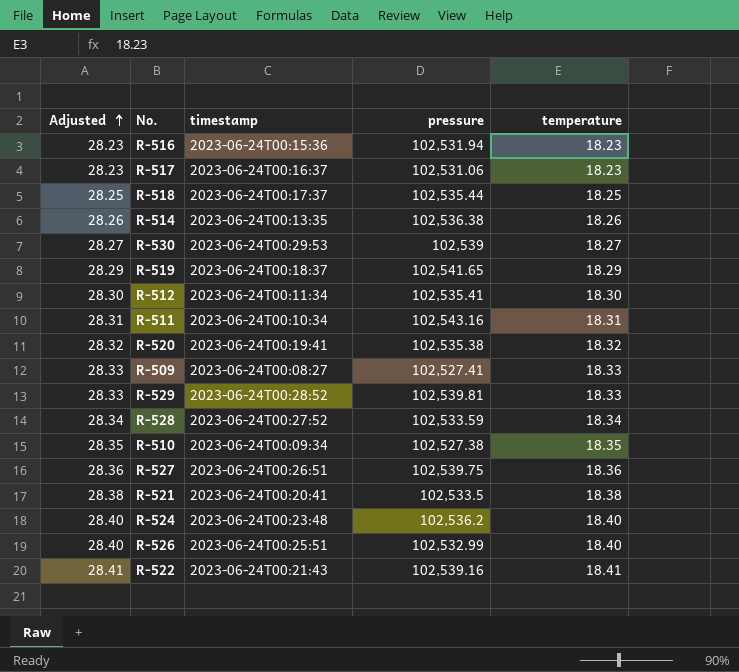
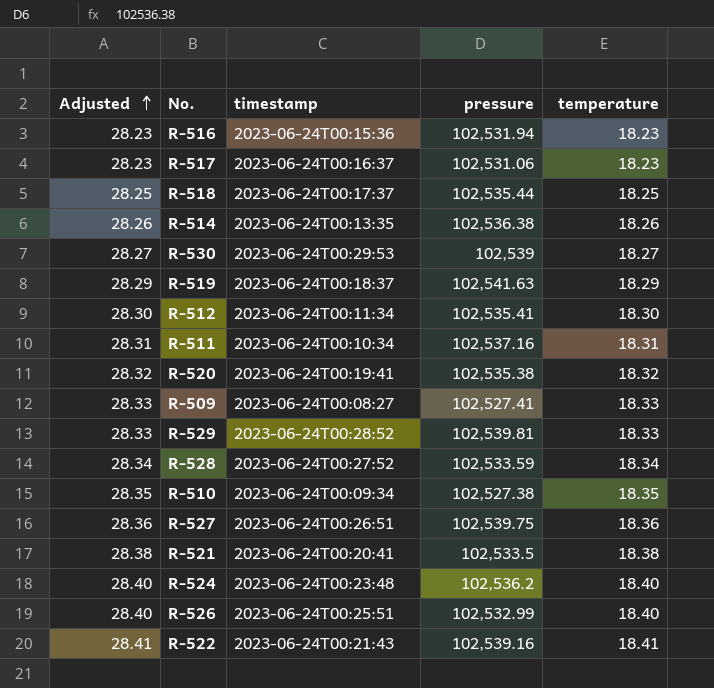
R-519 | pressure: 102,541.65 -> 102,541.63
R-511 | pressure: 102,543.16 -> 102,537.16

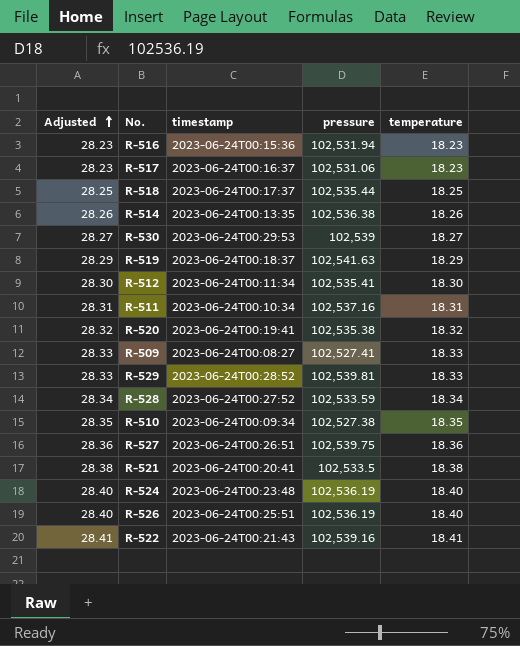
R-524 | pressure: 102,536.2 -> 102,536.19
R-526 | pressure: 102,532.99 -> 102,536.19

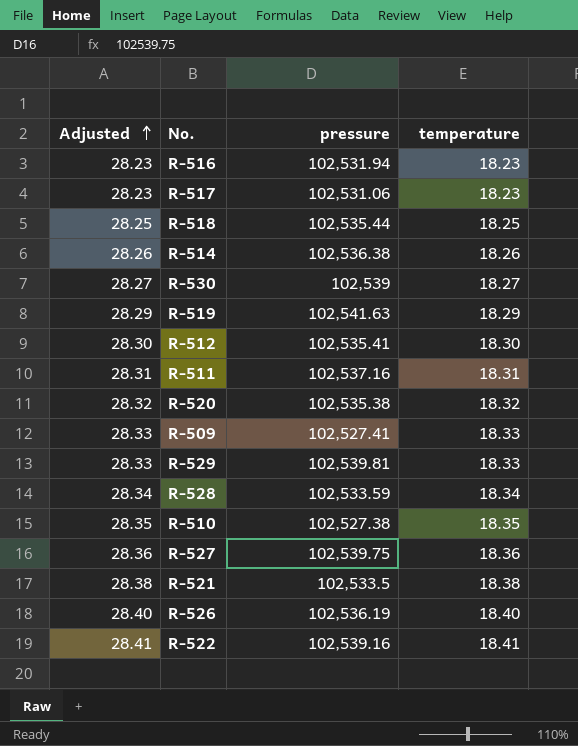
column timestamp | position: 3 -> none
row R-524: 28.40 | 2023-06-24T00:23:48 | 102,536.19 | 18.40 -> none

